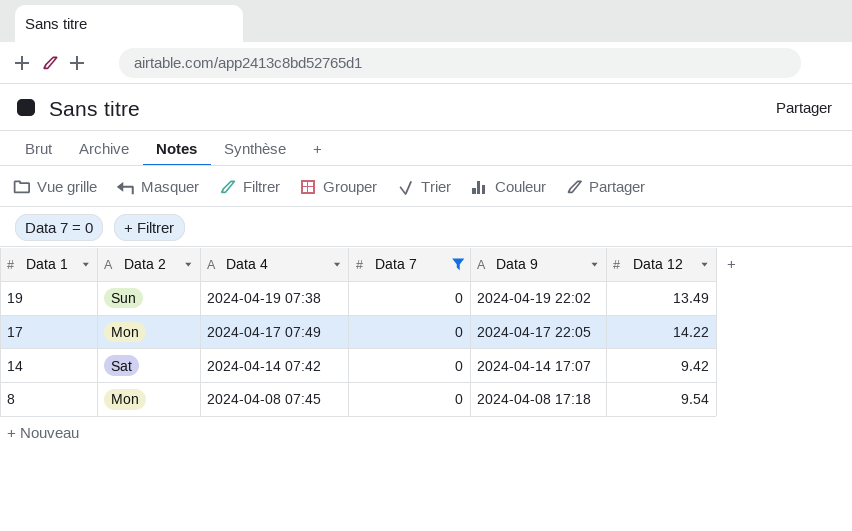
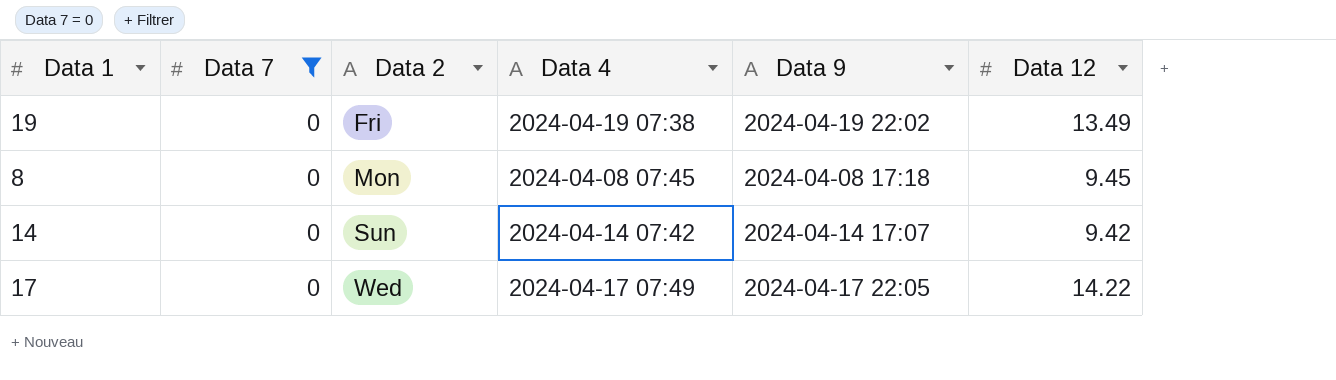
row order: Data 1 descending -> Data 2 ascending
column Data 7 | position: 4 -> 2
19 | Data 2: Sun -> Fri
8 | Data 12: 9.54 -> 9.45
14 | Data 2: Sat -> Sun
17 | Data 2: Mon -> Wed

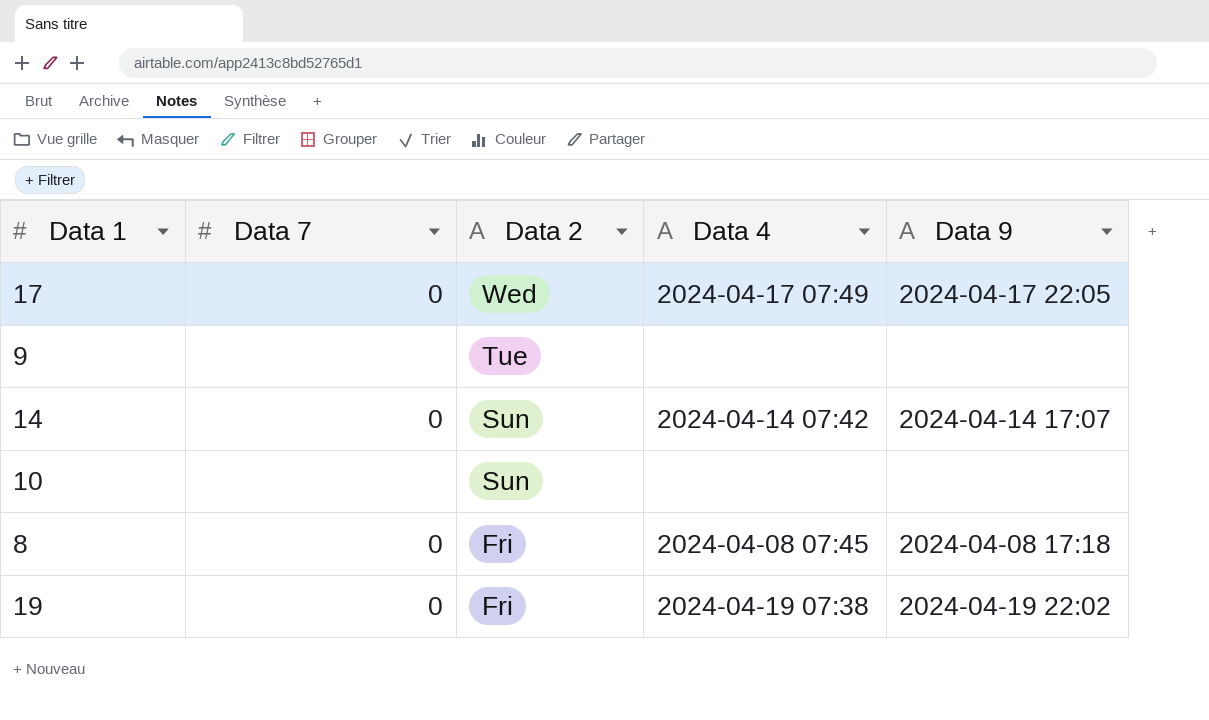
filter: Data 7 = 0 -> none
row order: Data 2 ascending -> Data 2 descending
column Data 12 | position: 6 -> none
8 | Data 2: Mon -> Fri

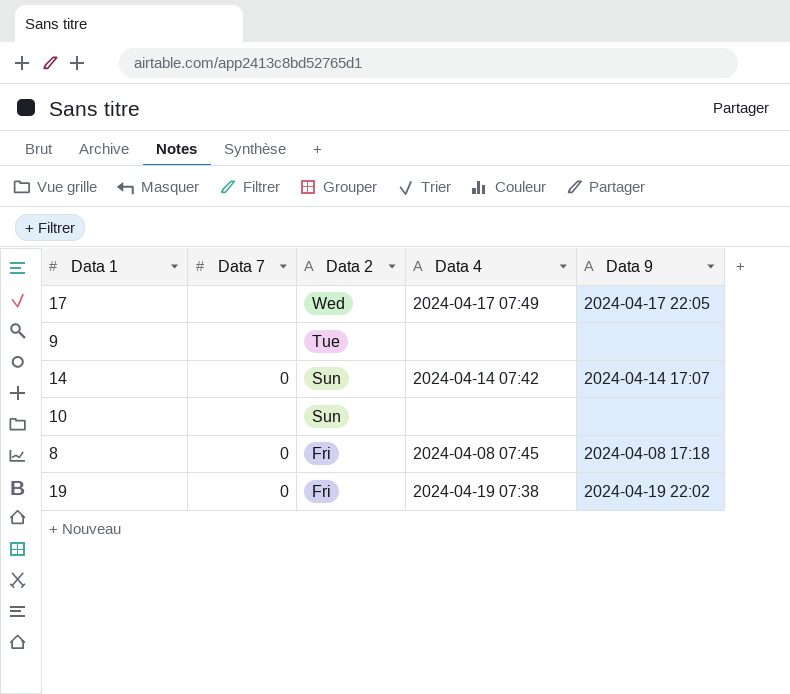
17 | Data 7: 0 -> none

